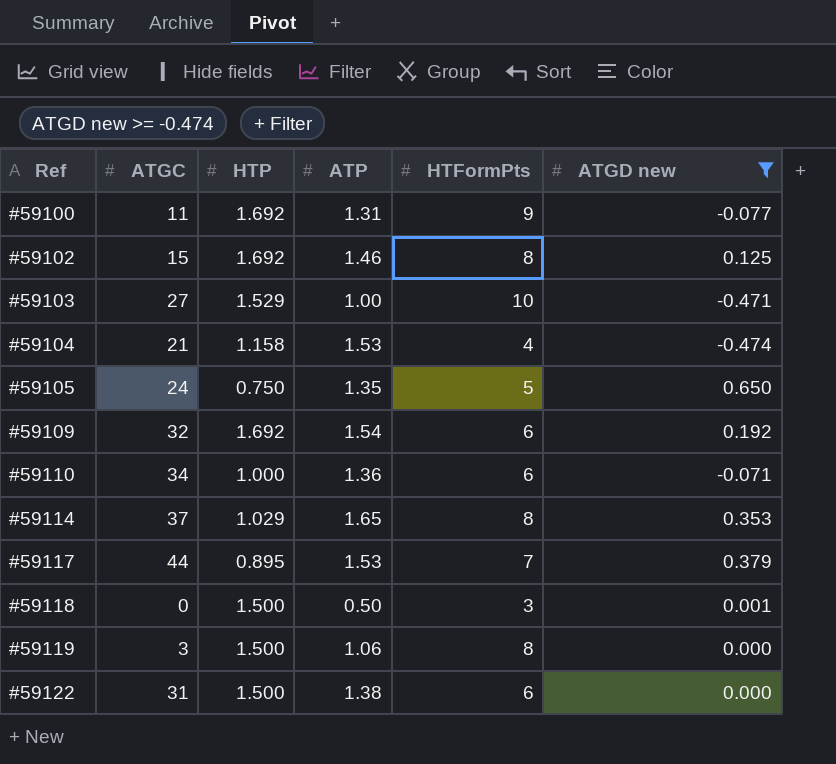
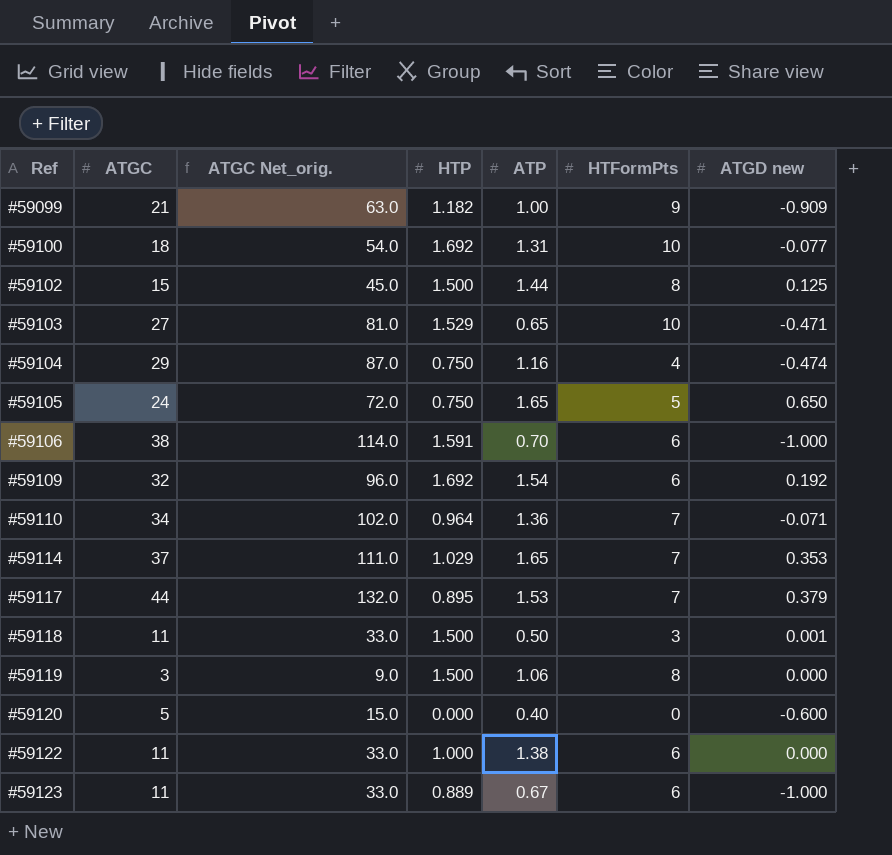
filter: ATGD new >= -0.474 -> none
column ATGC Net_orig. | formula: none -> [ATGC] * 3
#59100 | ATGC: 11 -> 18
#59100 | HTFormPts: 9 -> 10
#59102 | HTP: 1.692 -> 1.500
#59102 | ATP: 1.46 -> 1.44
#59103 | ATP: 1.00 -> 0.65
#59104 | ATGC: 21 -> 29
#59104 | HTP: 1.158 -> 0.750
#59104 | ATP: 1.53 -> 1.16
#59105 | ATP: 1.35 -> 1.65
#59110 | HTP: 1.000 -> 0.964
#59110 | HTFormPts: 6 -> 7
#59114 | HTFormPts: 8 -> 7
#59118 | ATGC: 0 -> 11
#59122 | ATGC: 31 -> 11
#59122 | HTP: 1.500 -> 1.000

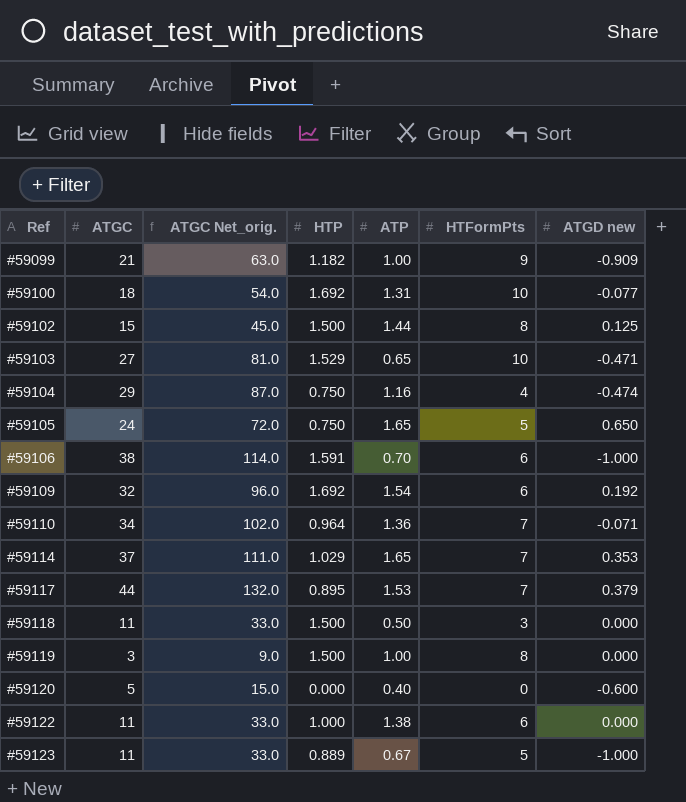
#59118 | ATGD new: 0.001 -> 0.000
#59119 | ATP: 1.06 -> 1.00
#59123 | HTFormPts: 6 -> 5

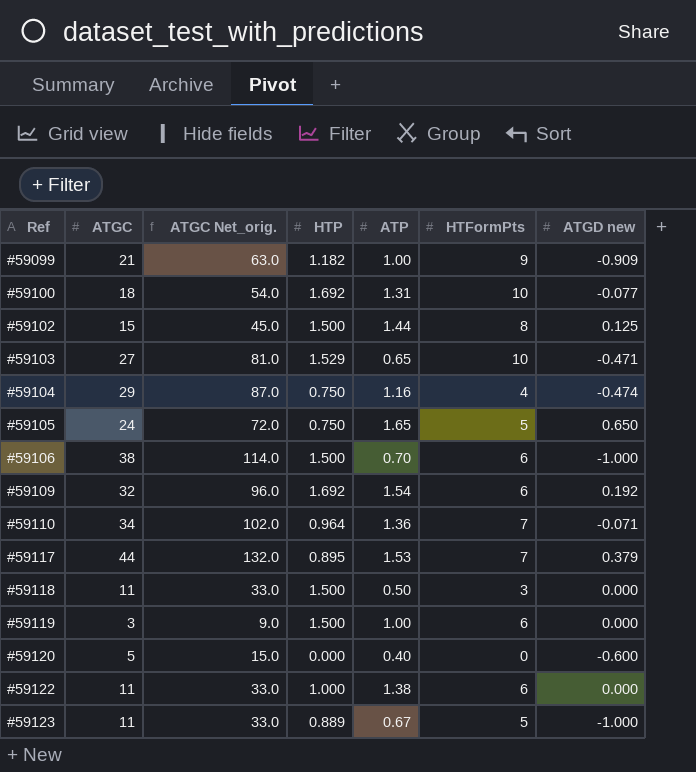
row #59114: 37 | 111.0 | 1.029 | 1.65 | 7 | 0.353 -> none
#59106 | HTP: 1.591 -> 1.500
#59119 | HTFormPts: 8 -> 6

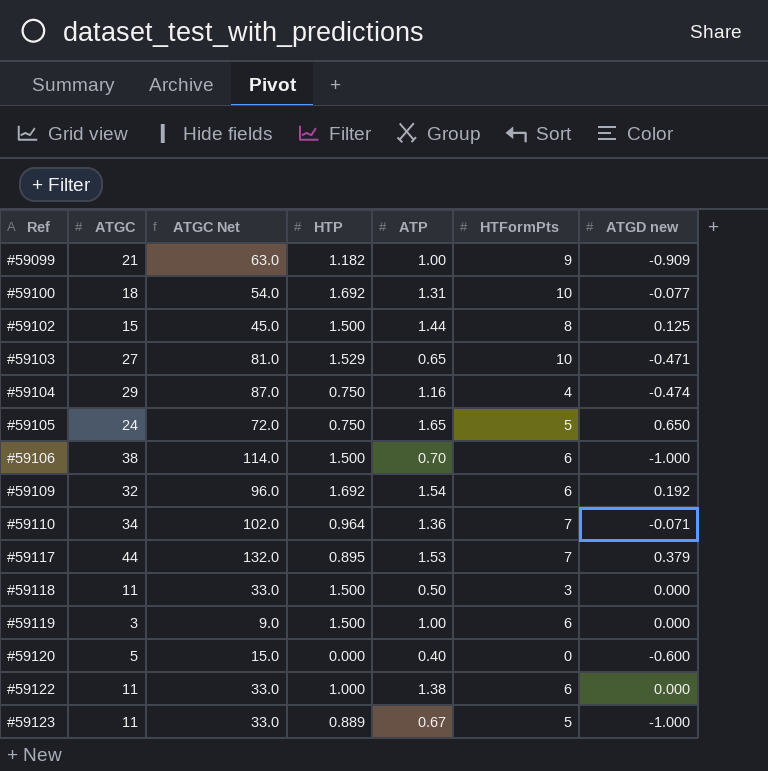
column name: ATGC Net_orig. -> ATGC Net

